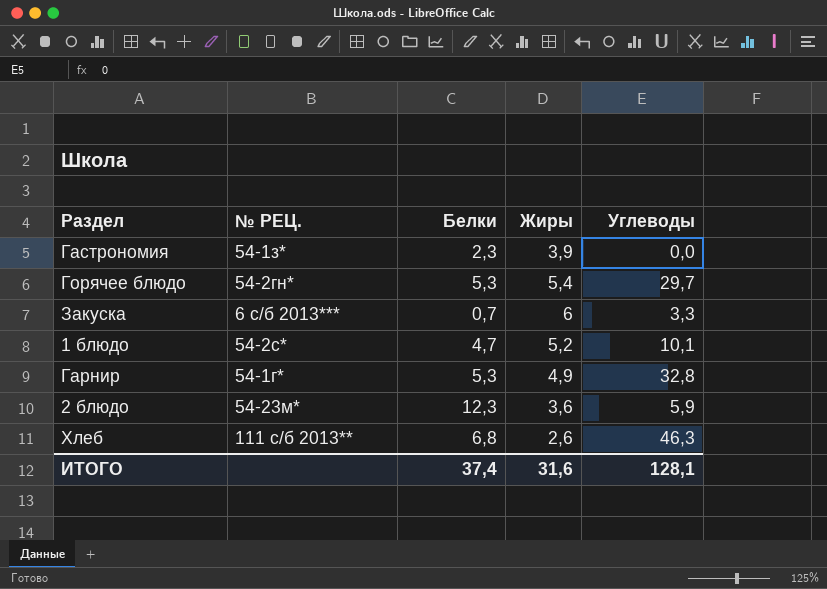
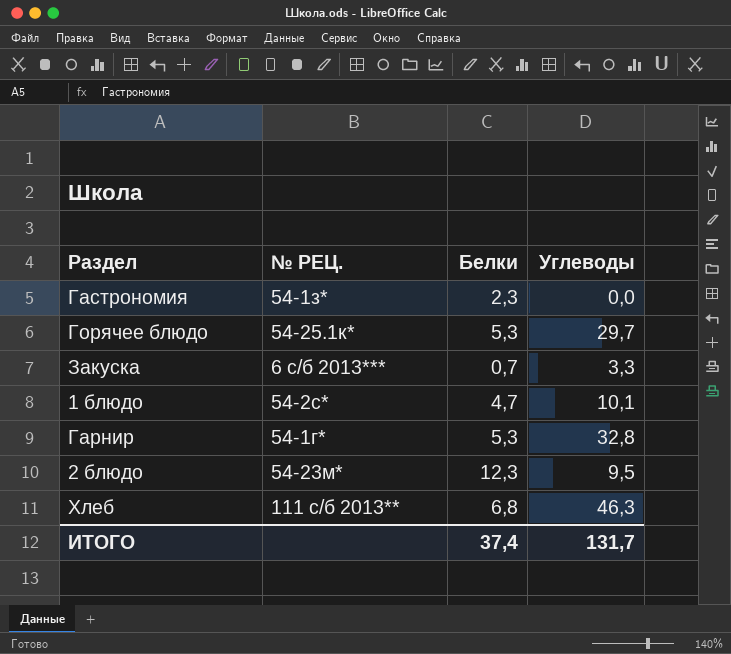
column Жиры | position: 4 -> none
Горячее блюдо | № РЕЦ.: 54-2гн* -> 54-25.1к*
2 блюдо | Углеводы: 5,9 -> 9,5
ИТОГО | Углеводы: 128,1 -> 131,7

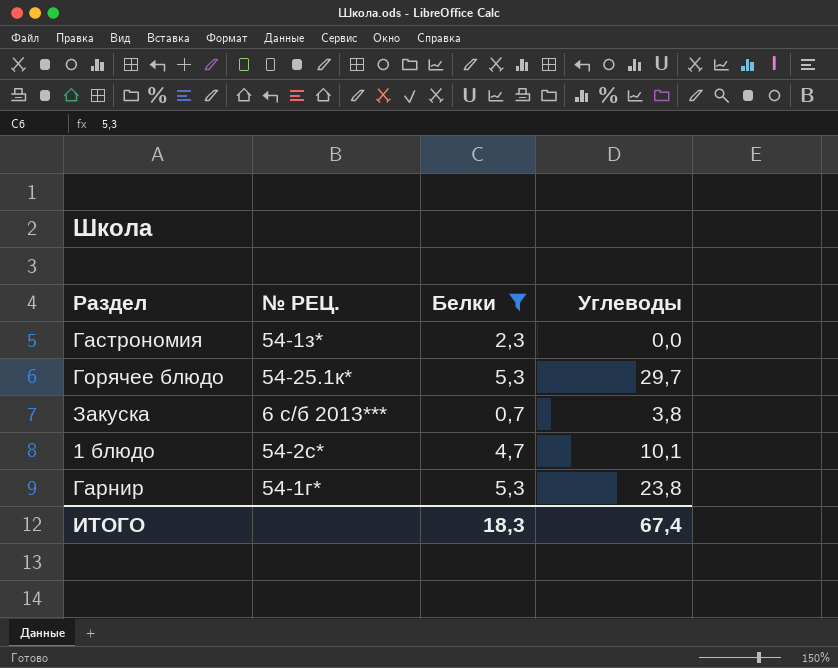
filter: none -> Белки <= 5,3
Закуска | Углеводы: 3,3 -> 3,8
Гарнир | Углеводы: 32,8 -> 23,8
ИТОГО | Белки: 37,4 -> 18,3
ИТОГО | Углеводы: 131,7 -> 67,4

